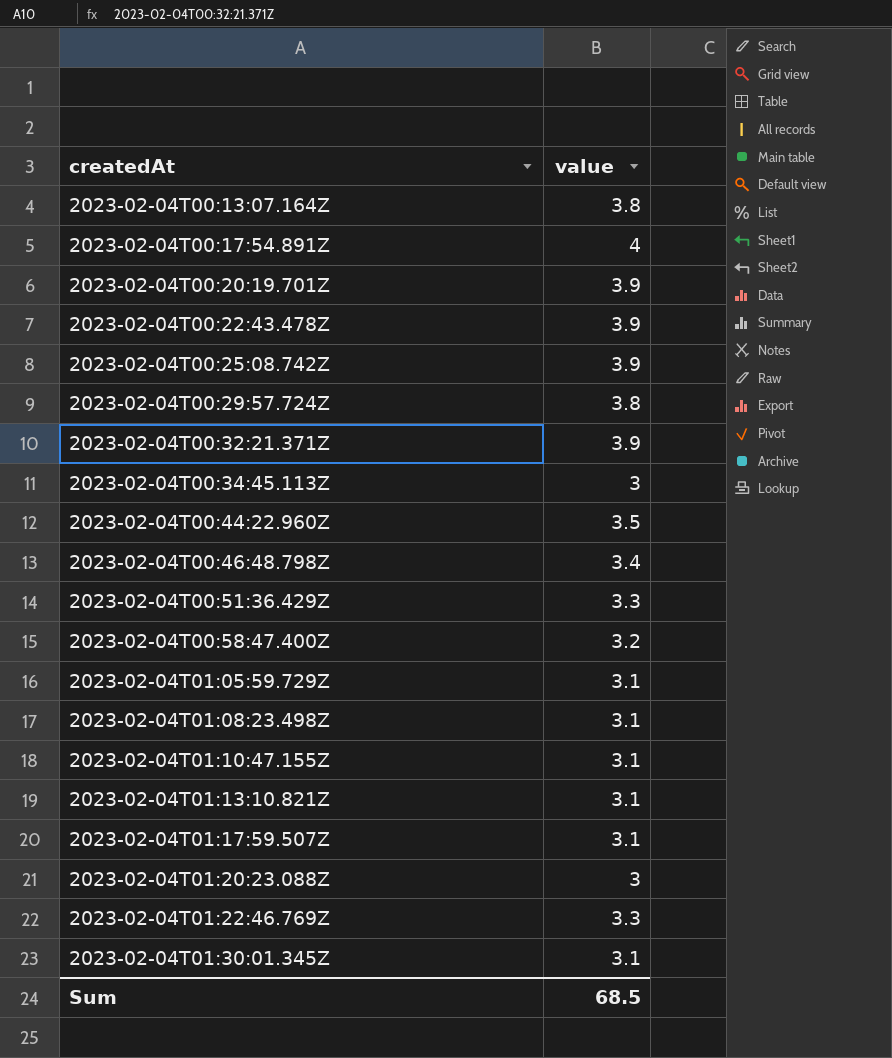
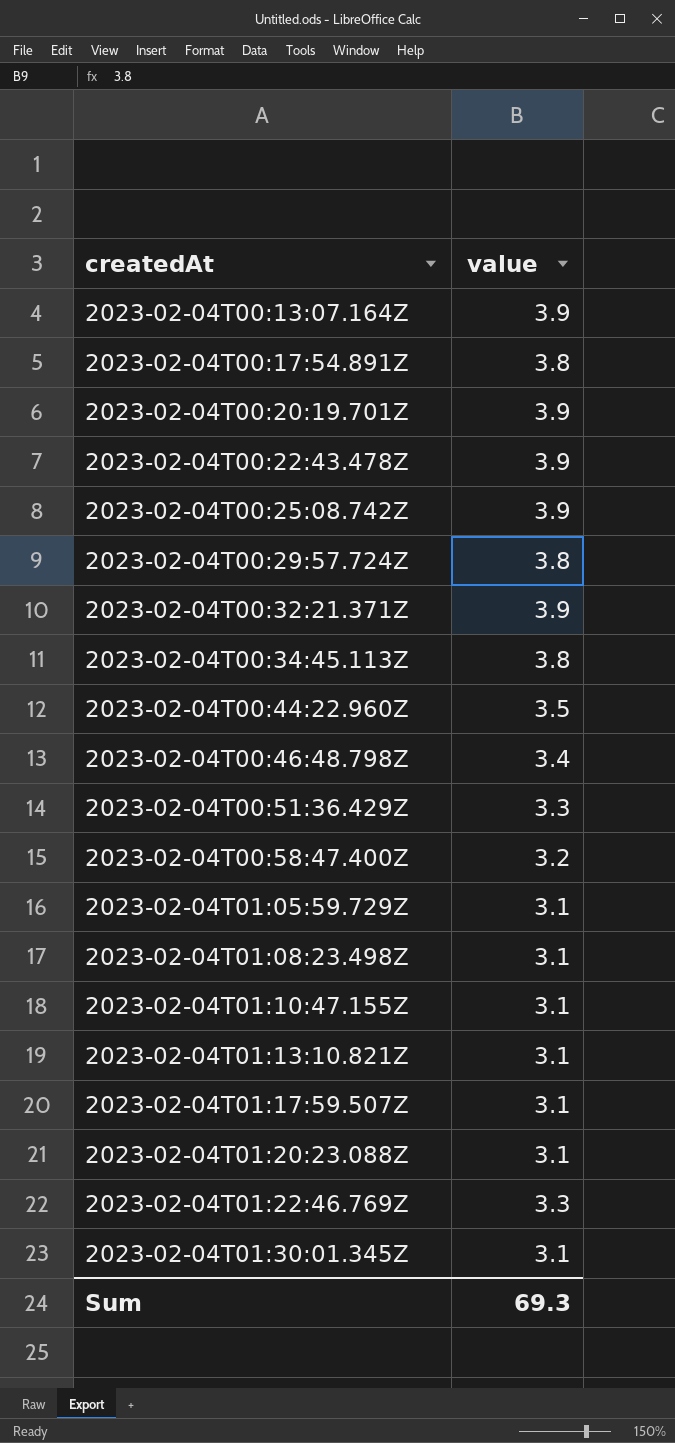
2023-02-04T00:13:07.164Z | value: 3.8 -> 3.9
2023-02-04T00:17:54.891Z | value: 4 -> 3.8
2023-02-04T00:34:45.113Z | value: 3 -> 3.8
2023-02-04T01:20:23.088Z | value: 3 -> 3.1
Sum | value: 68.5 -> 69.3

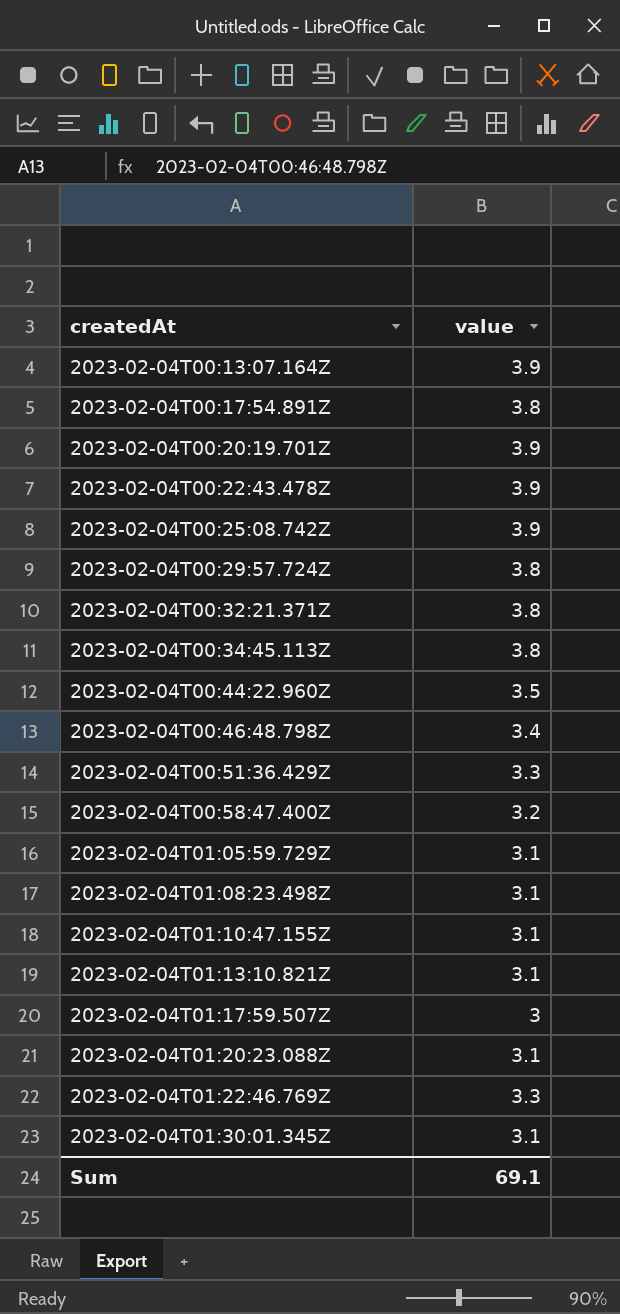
2023-02-04T00:32:21.371Z | value: 3.9 -> 3.8
2023-02-04T01:17:59.507Z | value: 3.1 -> 3
Sum | value: 69.3 -> 69.1

